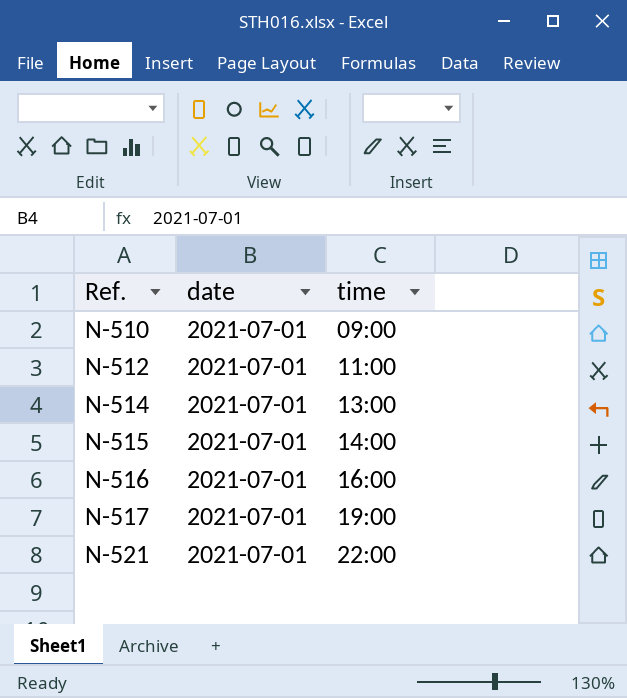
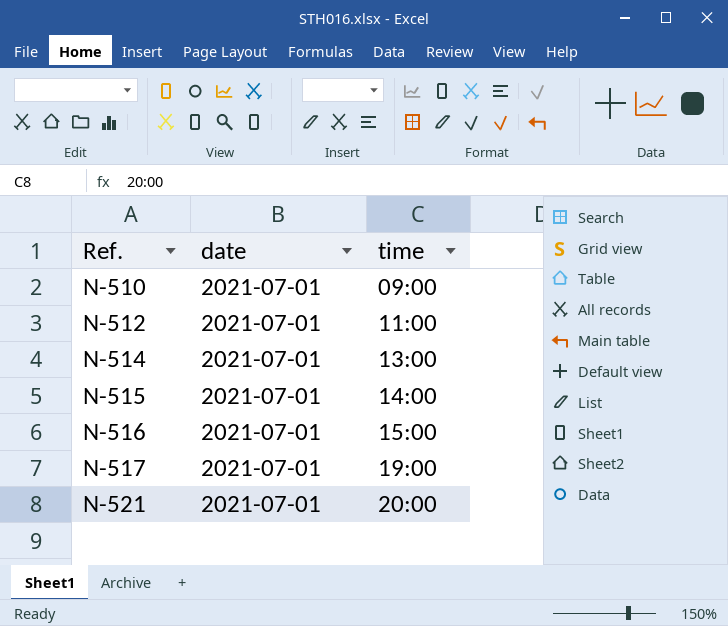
N-516 | time: 16:00 -> 15:00
N-521 | time: 22:00 -> 20:00

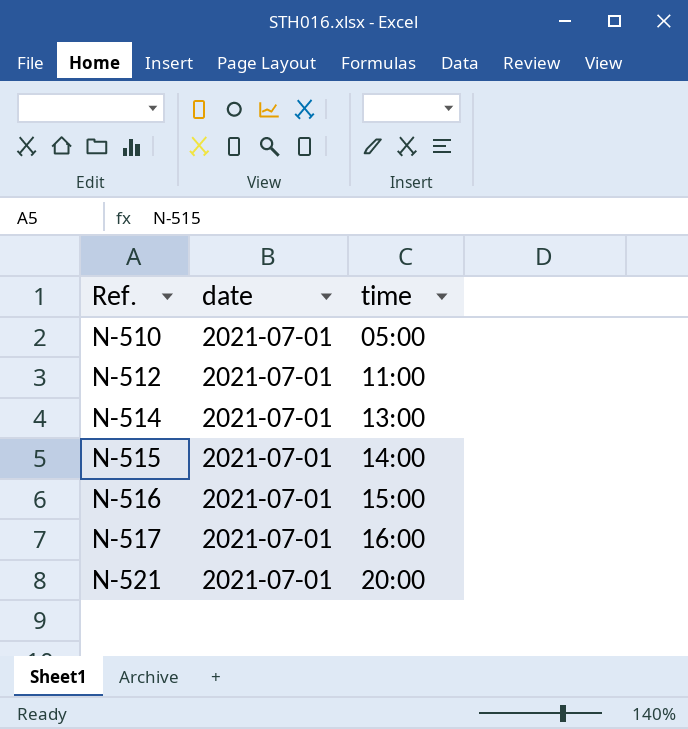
N-510 | time: 09:00 -> 05:00
N-517 | time: 19:00 -> 16:00

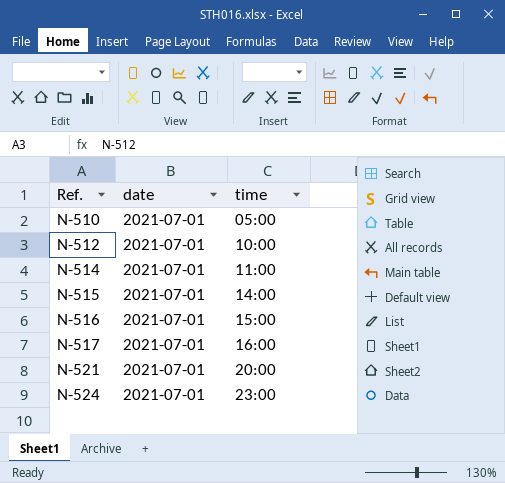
N-512 | time: 11:00 -> 10:00
N-514 | time: 13:00 -> 11:00
row N-524: none -> 2021-07-01 | 23:00

